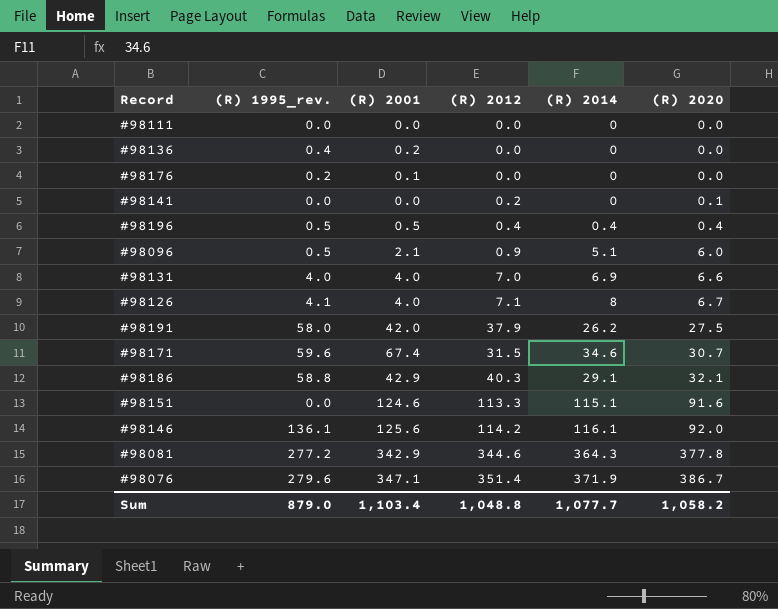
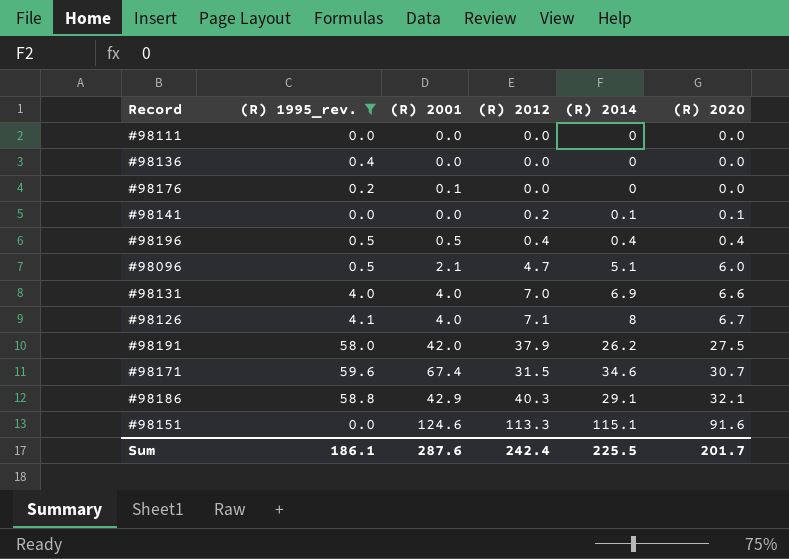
filter: none -> (R) 1995_rev. <= 59.6
#98136 | (R) 2001: 0.2 -> 0.0
#98141 | (R) 2014: 0 -> 0.1
#98096 | (R) 2012: 0.9 -> 4.7
Sum | (R) 1995_rev.: 879.0 -> 186.1
Sum | (R) 2001: 1,103.4 -> 287.6
Sum | (R) 2012: 1,048.8 -> 242.4
Sum | (R) 2014: 1,077.7 -> 225.5
Sum | (R) 2020: 1,058.2 -> 201.7

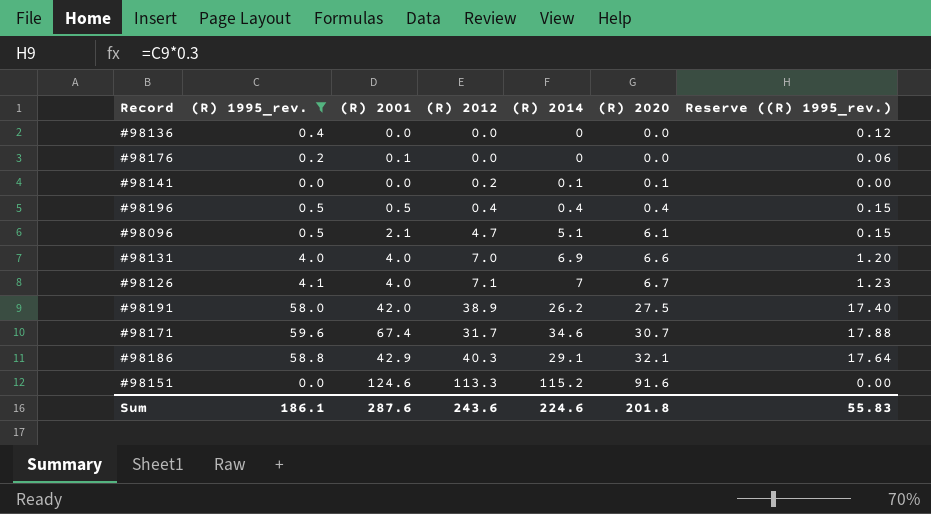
column Reserve ((R) 1995_rev.) | formula: none -> [(R) 1995_rev.] * 0.3
row #98111: 0.0 | 0.0 | 0.0 | 0 | 0.0 -> none
#98096 | (R) 2020: 6.0 -> 6.1
#98126 | (R) 2014: 8 -> 7
#98191 | (R) 2012: 37.9 -> 38.9
#98171 | (R) 2012: 31.5 -> 31.7
#98151 | (R) 2014: 115.1 -> 115.2
Sum | (R) 2012: 242.4 -> 243.6
Sum | (R) 2014: 225.5 -> 224.6
Sum | (R) 2020: 201.7 -> 201.8

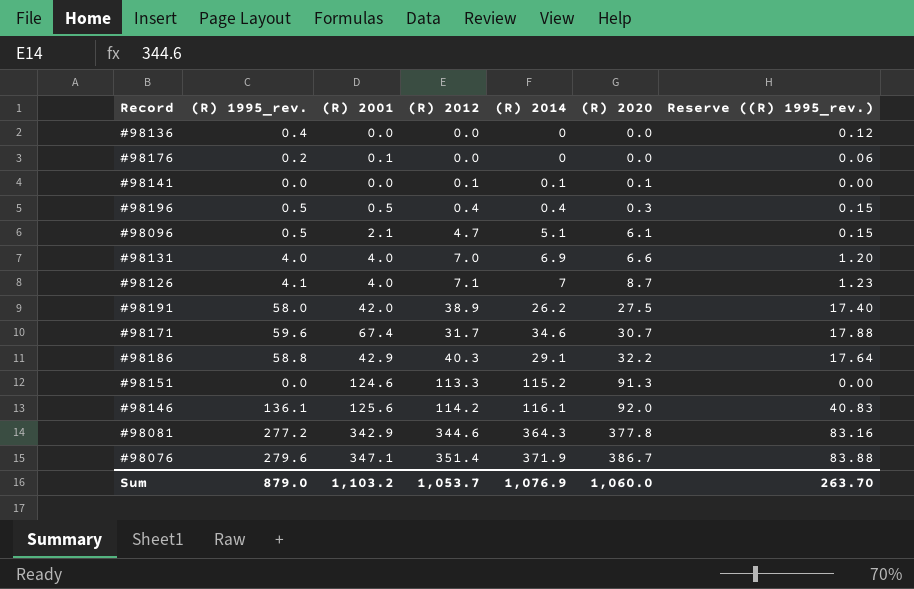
filter: (R) 1995_rev. <= 59.6 -> none
#98141 | (R) 2012: 0.2 -> 0.1
#98196 | (R) 2020: 0.4 -> 0.3
#98126 | (R) 2020: 6.7 -> 8.7
#98186 | (R) 2020: 32.1 -> 32.2
#98151 | (R) 2020: 91.6 -> 91.3
Sum | (R) 1995_rev.: 186.1 -> 879.0
Sum | (R) 2001: 287.6 -> 1,103.2
Sum | (R) 2012: 243.6 -> 1,053.7
Sum | (R) 2014: 224.6 -> 1,076.9
Sum | (R) 2020: 201.8 -> 1,060.0
Sum | Reserve ((R) 1995_rev.): 55.83 -> 263.70

